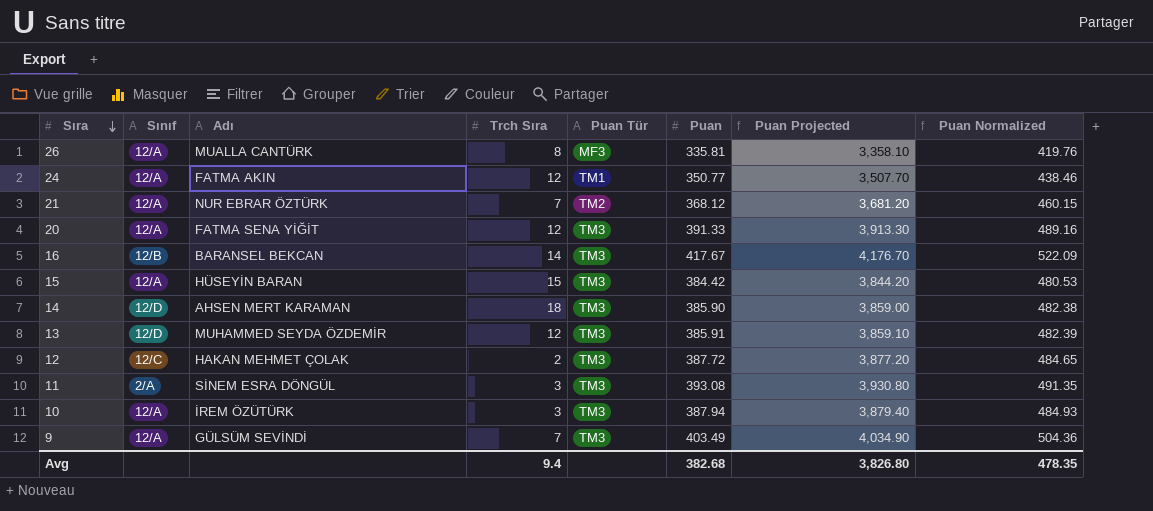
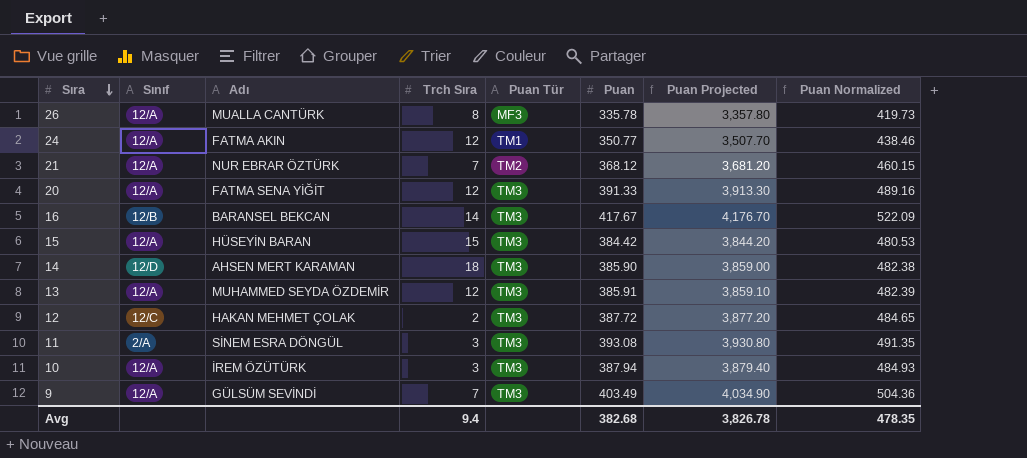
26 | Puan: 335.81 -> 335.78
26 | Puan Projected: 3,358.10 -> 3,357.80
26 | Puan Normalized: 419.76 -> 419.73
13 | Sınıf: 12/D -> 12/A
Avg | Puan Projected: 3,826.80 -> 3,826.78

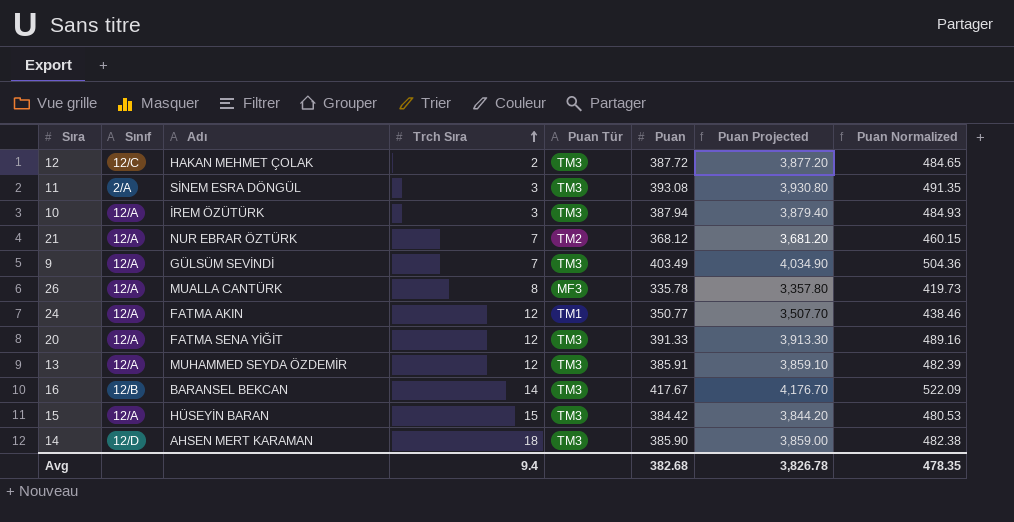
row order: Sıra descending -> Trch Sıra ascending

